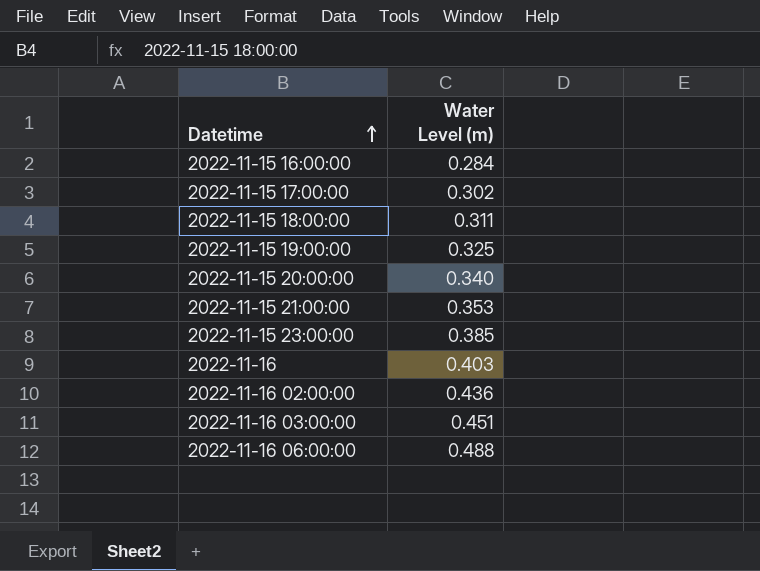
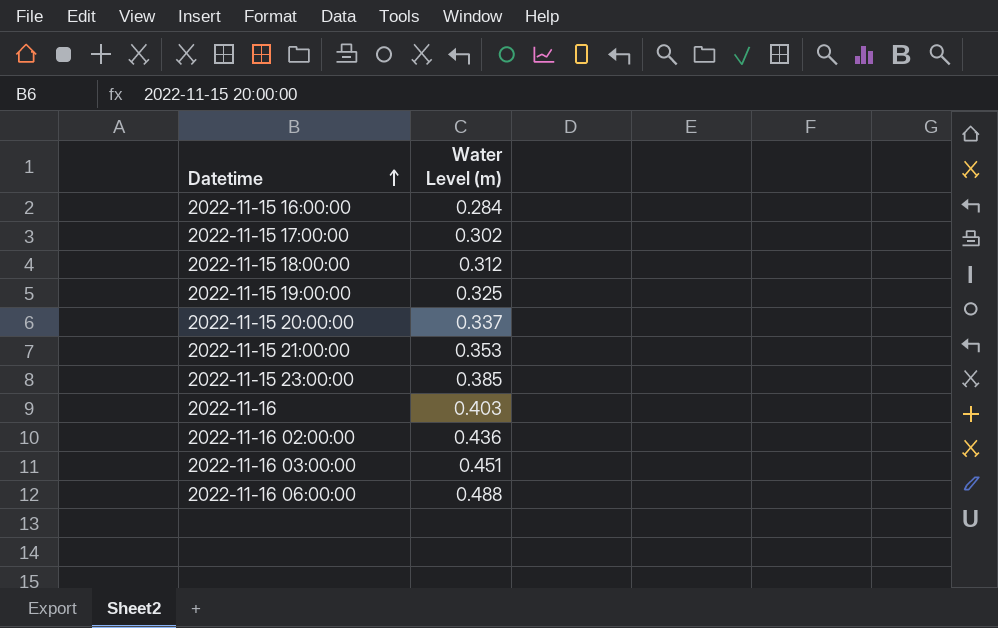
2022-11-15 18:00:00 | Water Level (m): 0.311 -> 0.312
2022-11-15 20:00:00 | Water Level (m): 0.340 -> 0.337

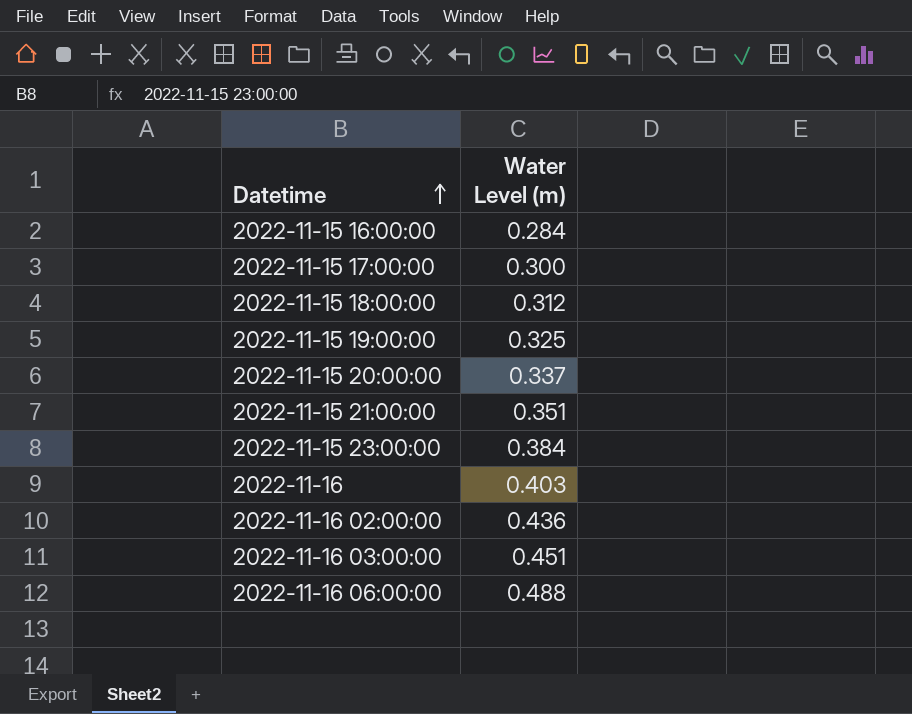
2022-11-15 17:00:00 | Water Level (m): 0.302 -> 0.300
2022-11-15 21:00:00 | Water Level (m): 0.353 -> 0.351
2022-11-15 23:00:00 | Water Level (m): 0.385 -> 0.384

